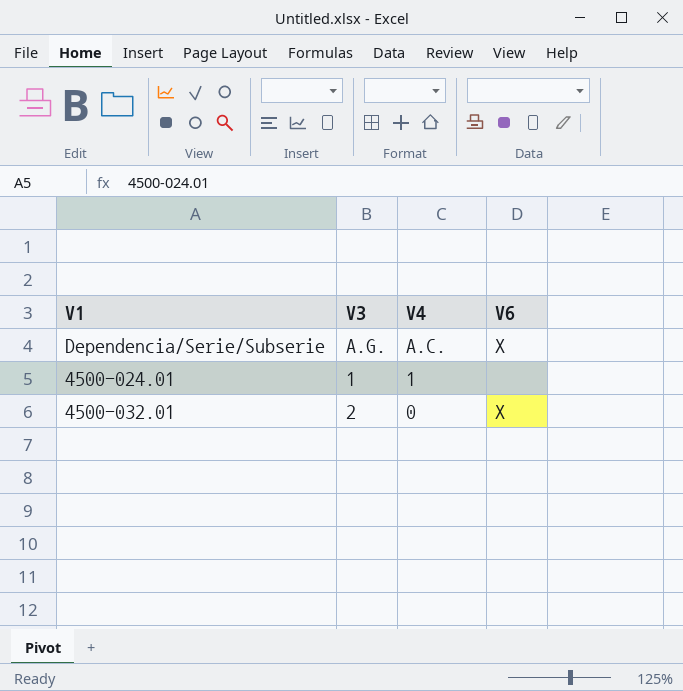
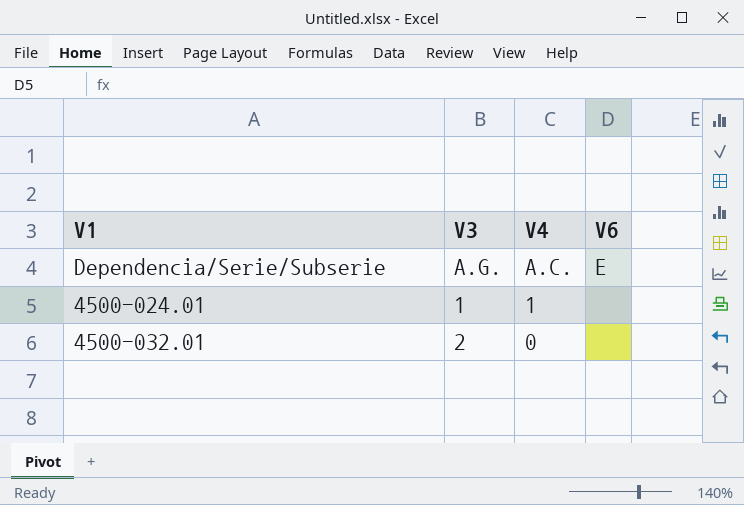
Dependencia/Serie/Subserie | V6: X -> E
4500-032.01 | V6: X -> none

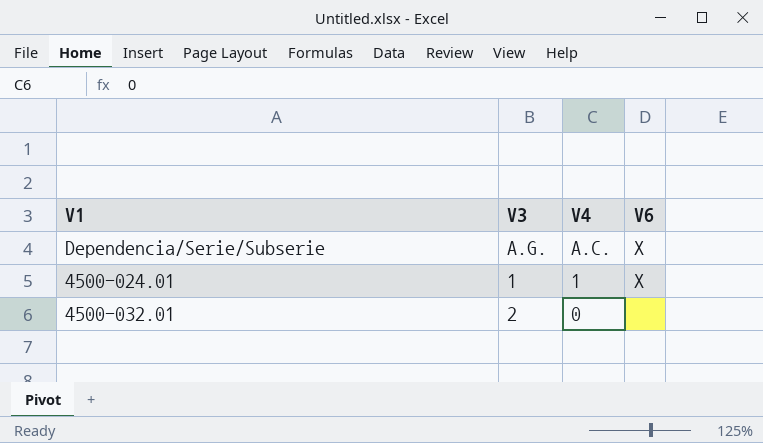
Dependencia/Serie/Subserie | V6: E -> X
4500-024.01 | V6: none -> X

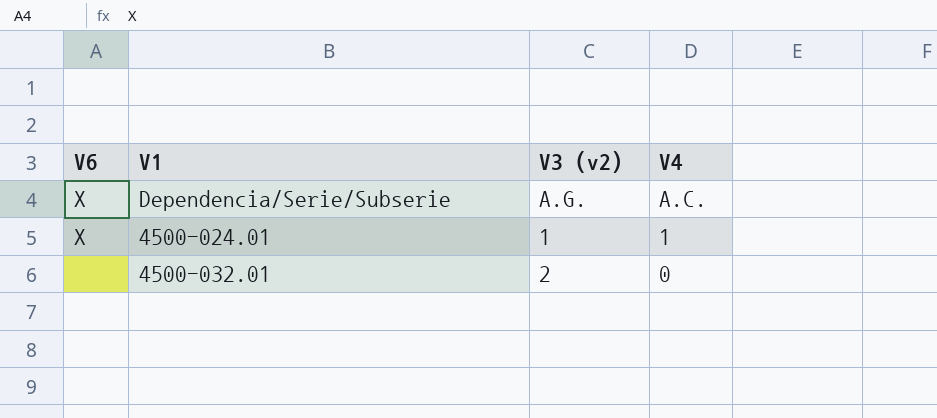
column V6 | position: 4 -> 1
column name: V3 -> V3 (v2)

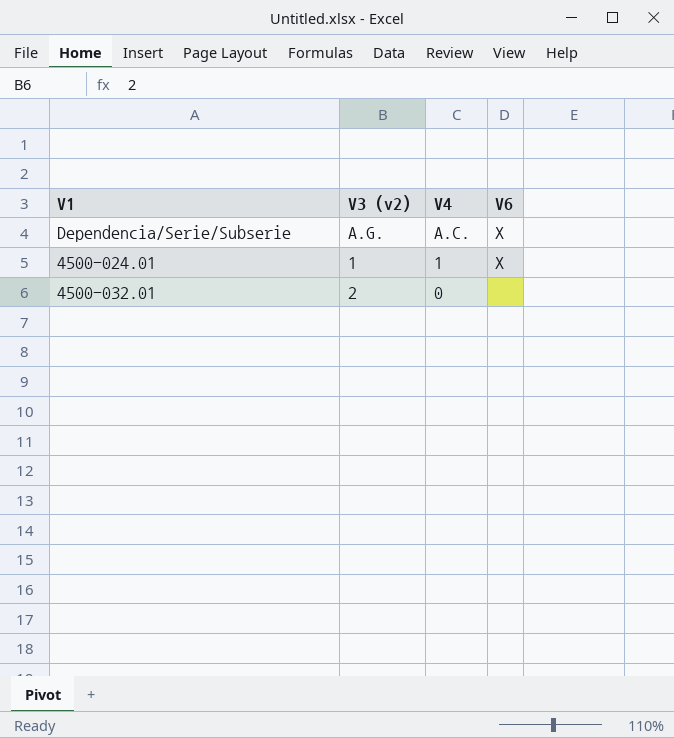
column V6 | position: 1 -> 4

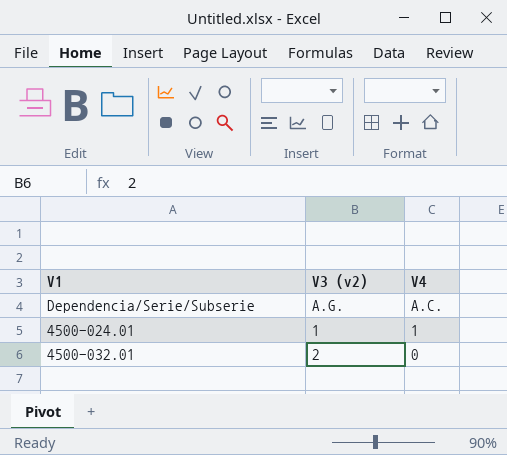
column V6 | position: 4 -> none

